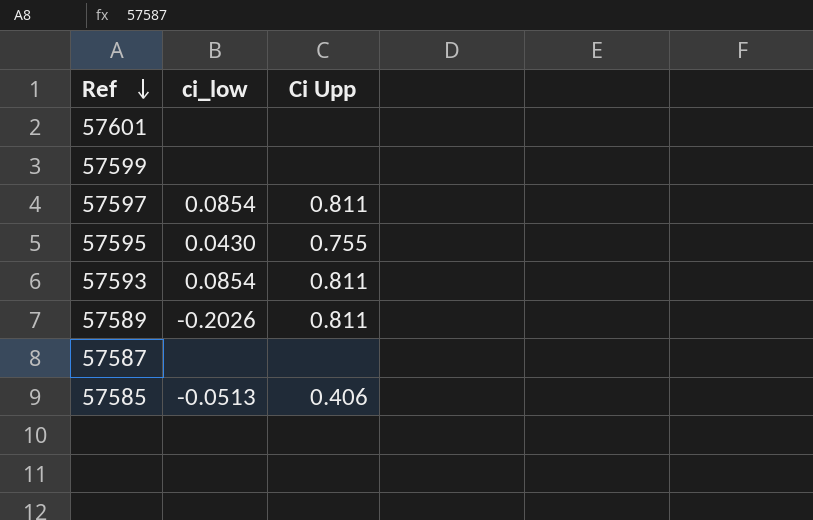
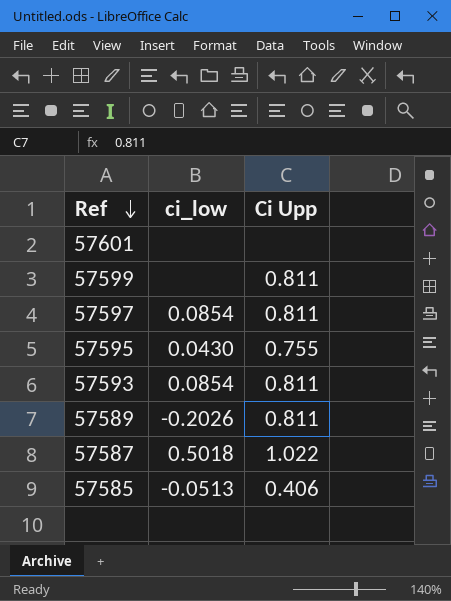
57599 | Ci Upp: none -> 0.811
57587 | ci_low: none -> 0.5018
57587 | Ci Upp: none -> 1.022

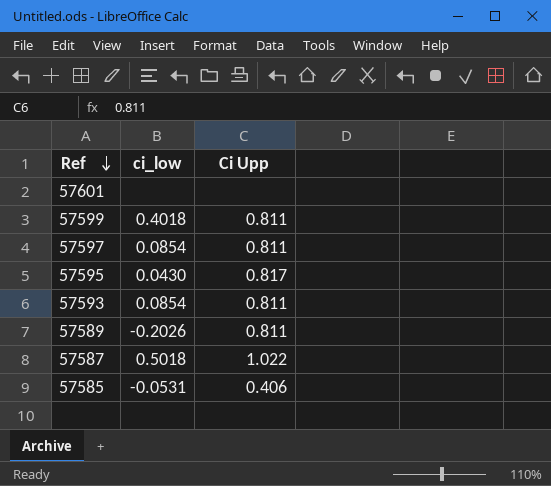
57599 | ci_low: none -> 0.4018
57595 | Ci Upp: 0.755 -> 0.817
57585 | ci_low: -0.0513 -> -0.0531

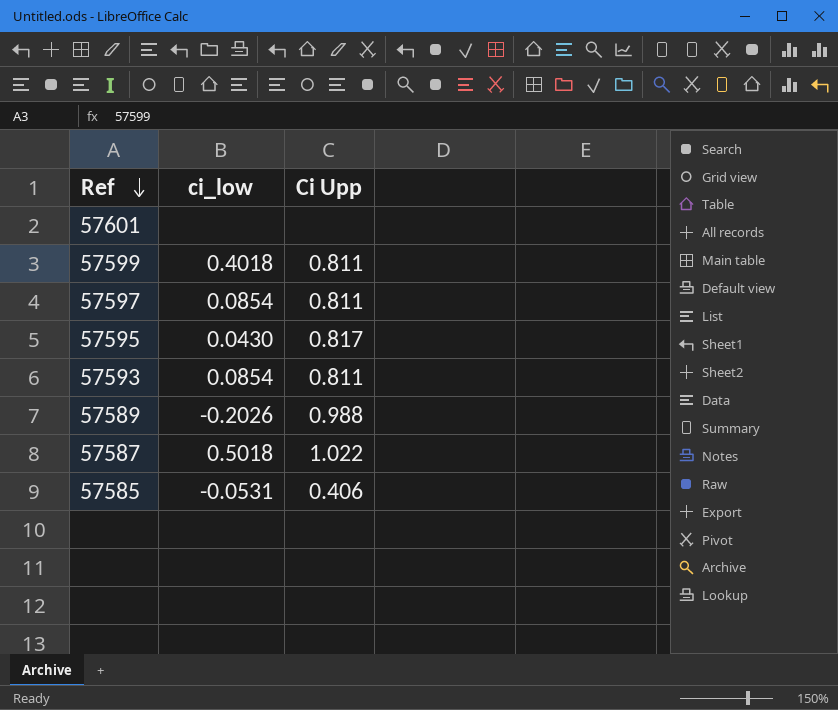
57589 | Ci Upp: 0.811 -> 0.988

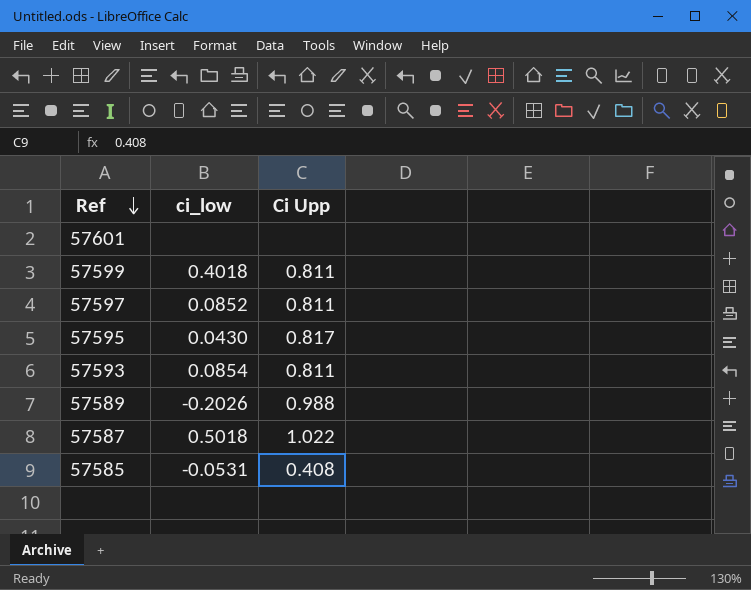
57597 | ci_low: 0.0854 -> 0.0852
57585 | Ci Upp: 0.406 -> 0.408

